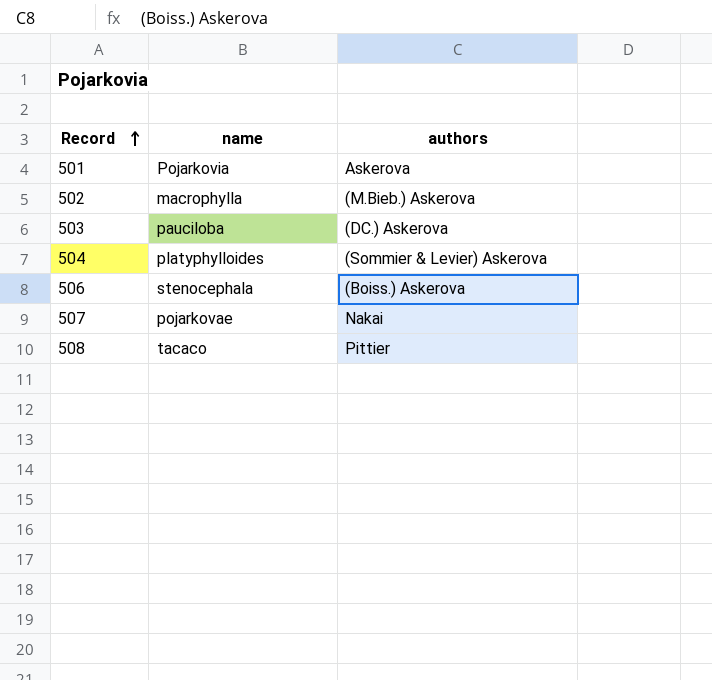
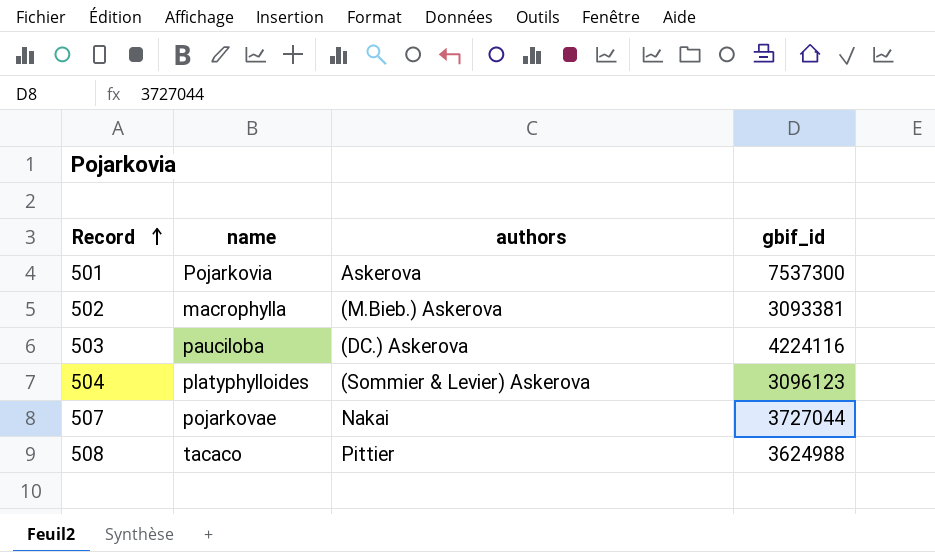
column gbif_id | position: none -> 4
row 506: stenocephala | (Boiss.) Askerova -> none

